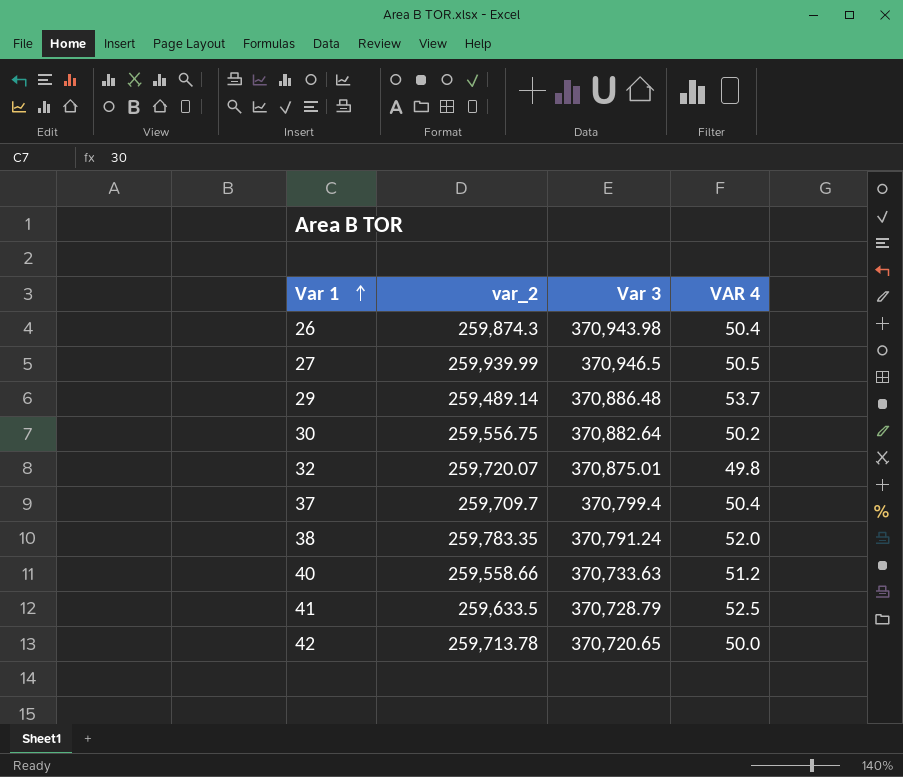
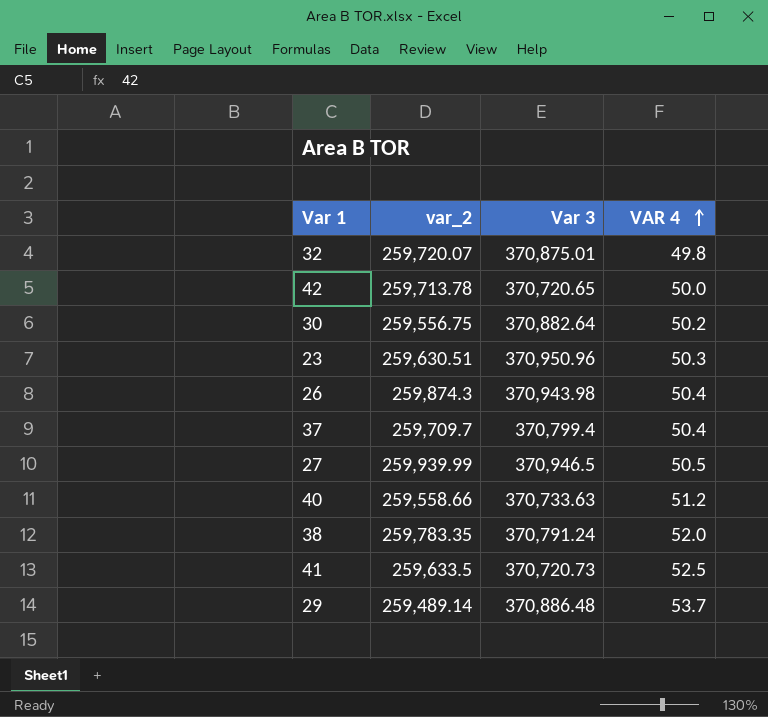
row order: Var 1 ascending -> VAR 4 ascending
row 23: none -> 259,630.51 | 370,950.96 | 50.3
41 | Var 3: 370,728.79 -> 370,720.73

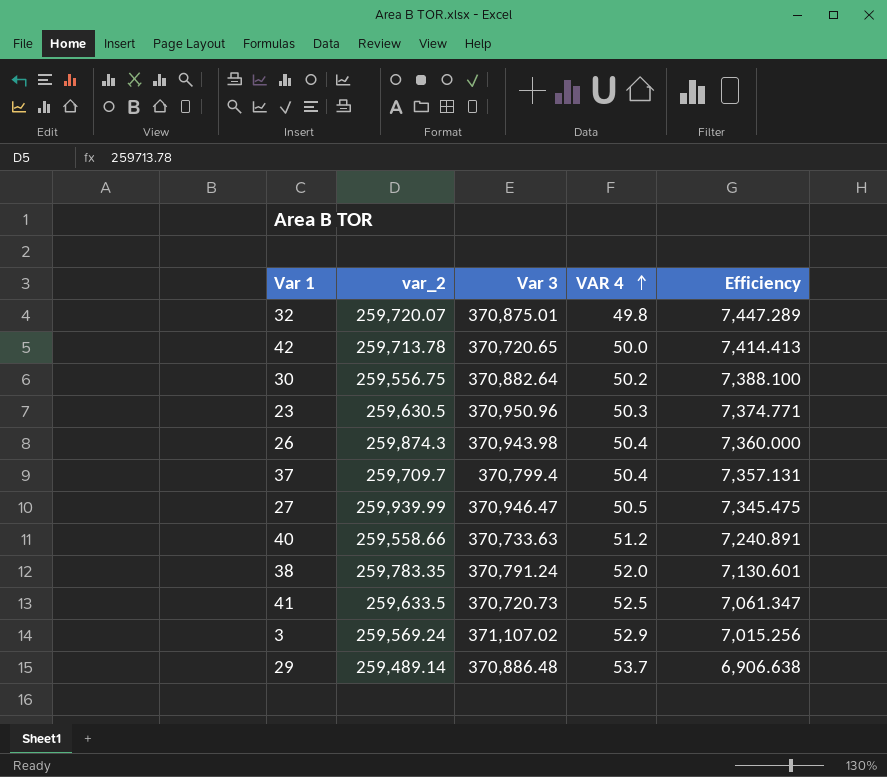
column Efficiency | formula: none -> [Var 3] / [VAR 4]
23 | var_2: 259,630.51 -> 259,630.5
27 | Var 3: 370,946.5 -> 370,946.47
row 3: none -> 259,569.24 | 371,107.02 | 52.9 | 7,015.256

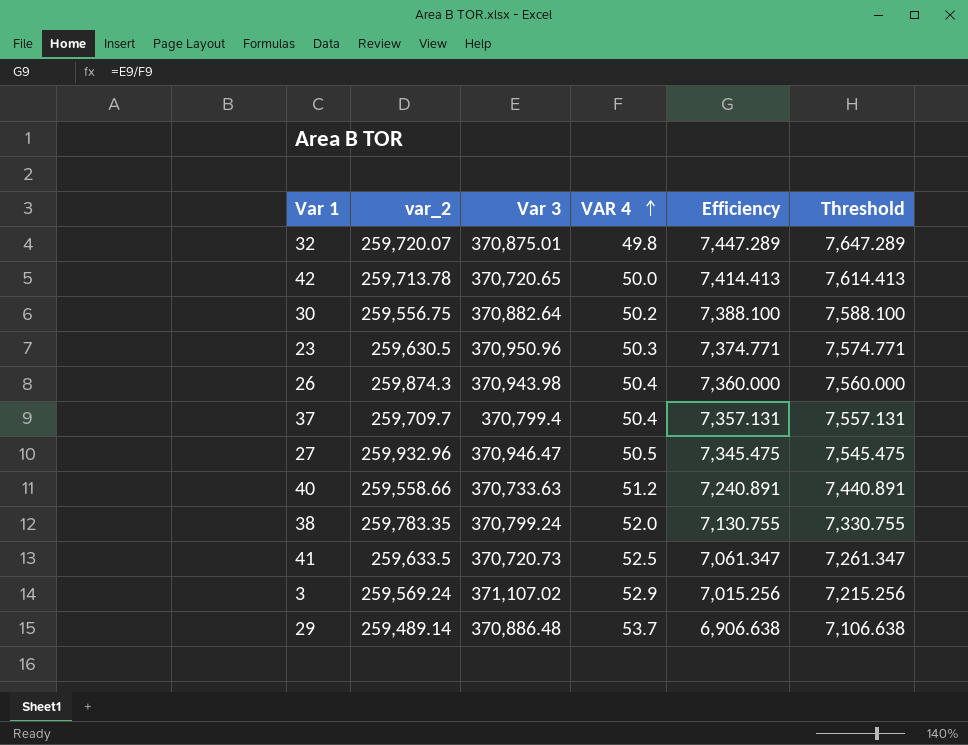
column Threshold | formula: none -> [Efficiency] + 200
27 | var_2: 259,939.99 -> 259,932.96
38 | Var 3: 370,791.24 -> 370,799.24
38 | Efficiency: 7,130.601 -> 7,130.755

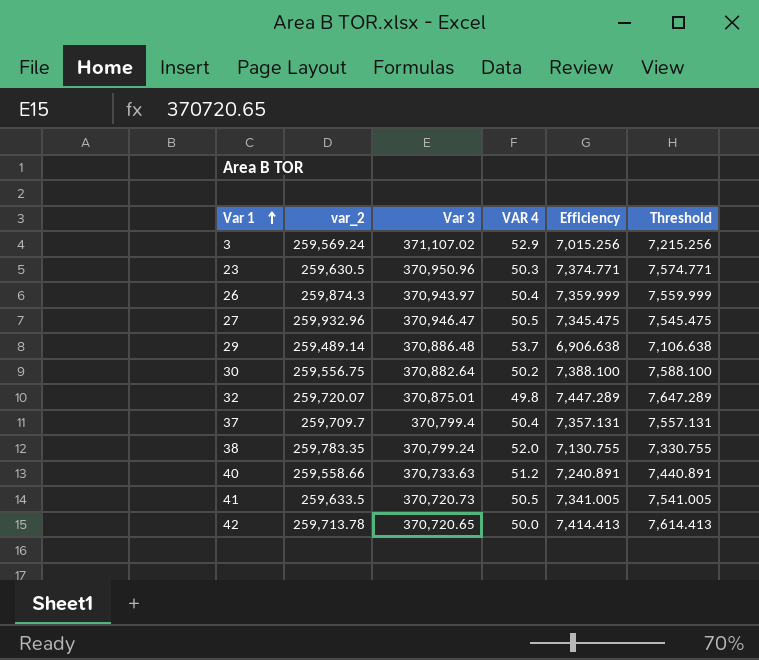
row order: VAR 4 ascending -> Var 1 ascending
26 | Var 3: 370,943.98 -> 370,943.97
26 | Efficiency: 7,360.000 -> 7,359.999
26 | Threshold: 7,560.000 -> 7,559.999
41 | VAR 4: 52.5 -> 50.5
41 | Efficiency: 7,061.347 -> 7,341.005
41 | Threshold: 7,261.347 -> 7,541.005

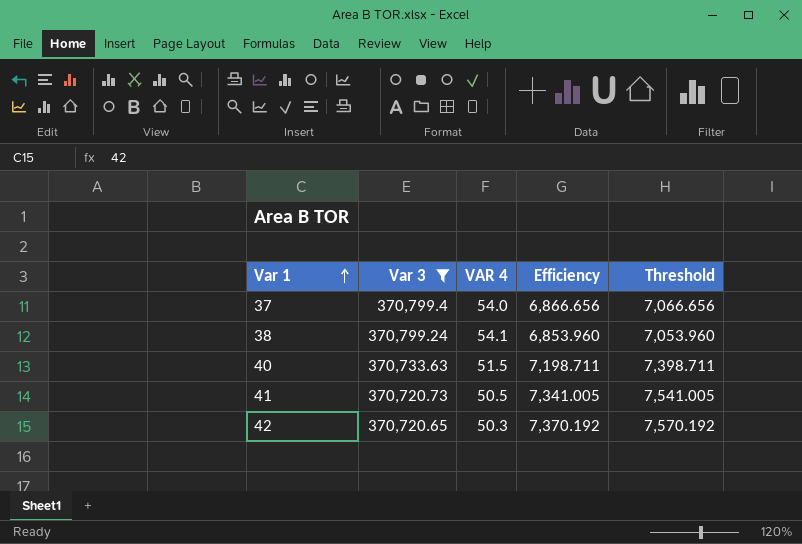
filter: none -> Var 3 <= 370,799.4
column var_2 | position: 2 -> none
37 | VAR 4: 50.4 -> 54.0
37 | Efficiency: 7,357.131 -> 6,866.656
37 | Threshold: 7,557.131 -> 7,066.656
38 | VAR 4: 52.0 -> 54.1
38 | Efficiency: 7,130.755 -> 6,853.960
38 | Threshold: 7,330.755 -> 7,053.960
40 | VAR 4: 51.2 -> 51.5
40 | Efficiency: 7,240.891 -> 7,198.711
40 | Threshold: 7,440.891 -> 7,398.711
42 | VAR 4: 50.0 -> 50.3
42 | Efficiency: 7,414.413 -> 7,370.192
42 | Threshold: 7,614.413 -> 7,570.192

